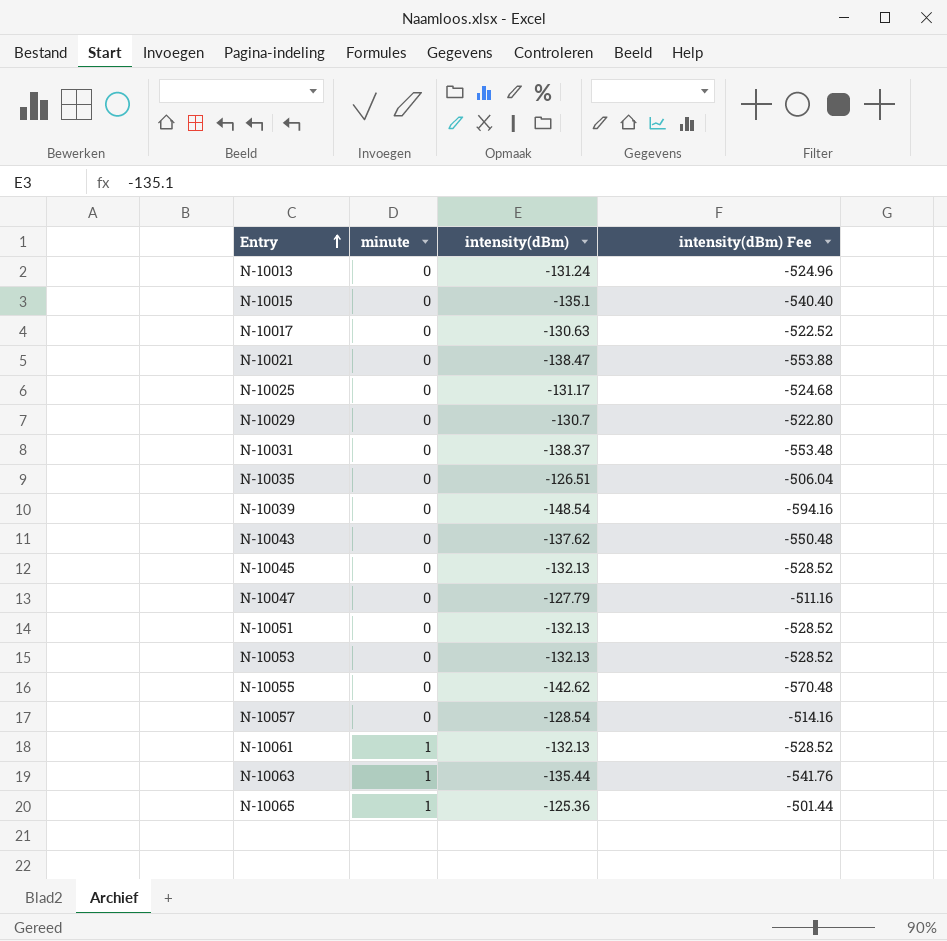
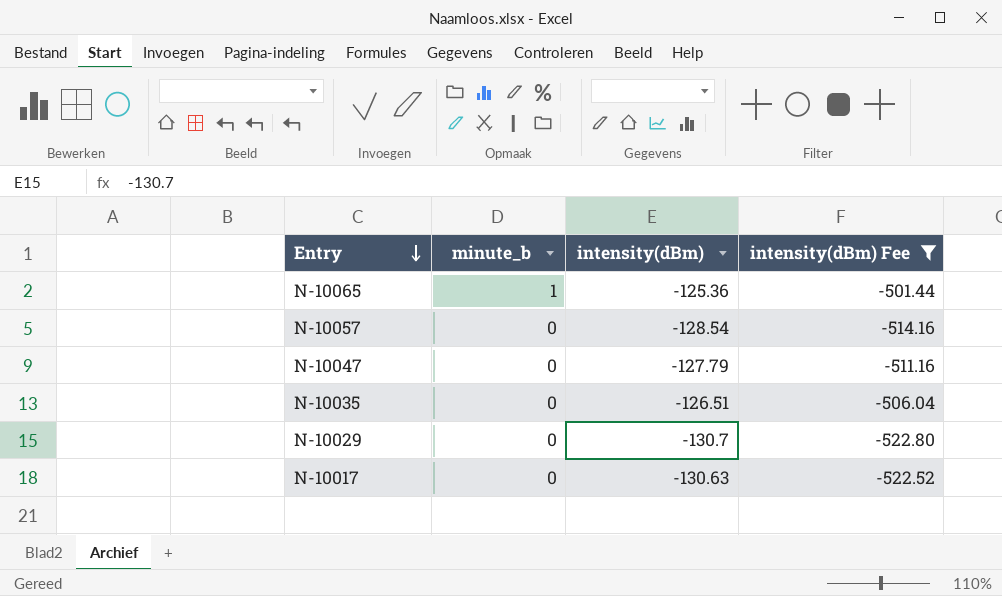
filter: none -> intensity(dBm) Fee >= -522.80
row order: Entry ascending -> Entry descending
column name: minute -> minute_b

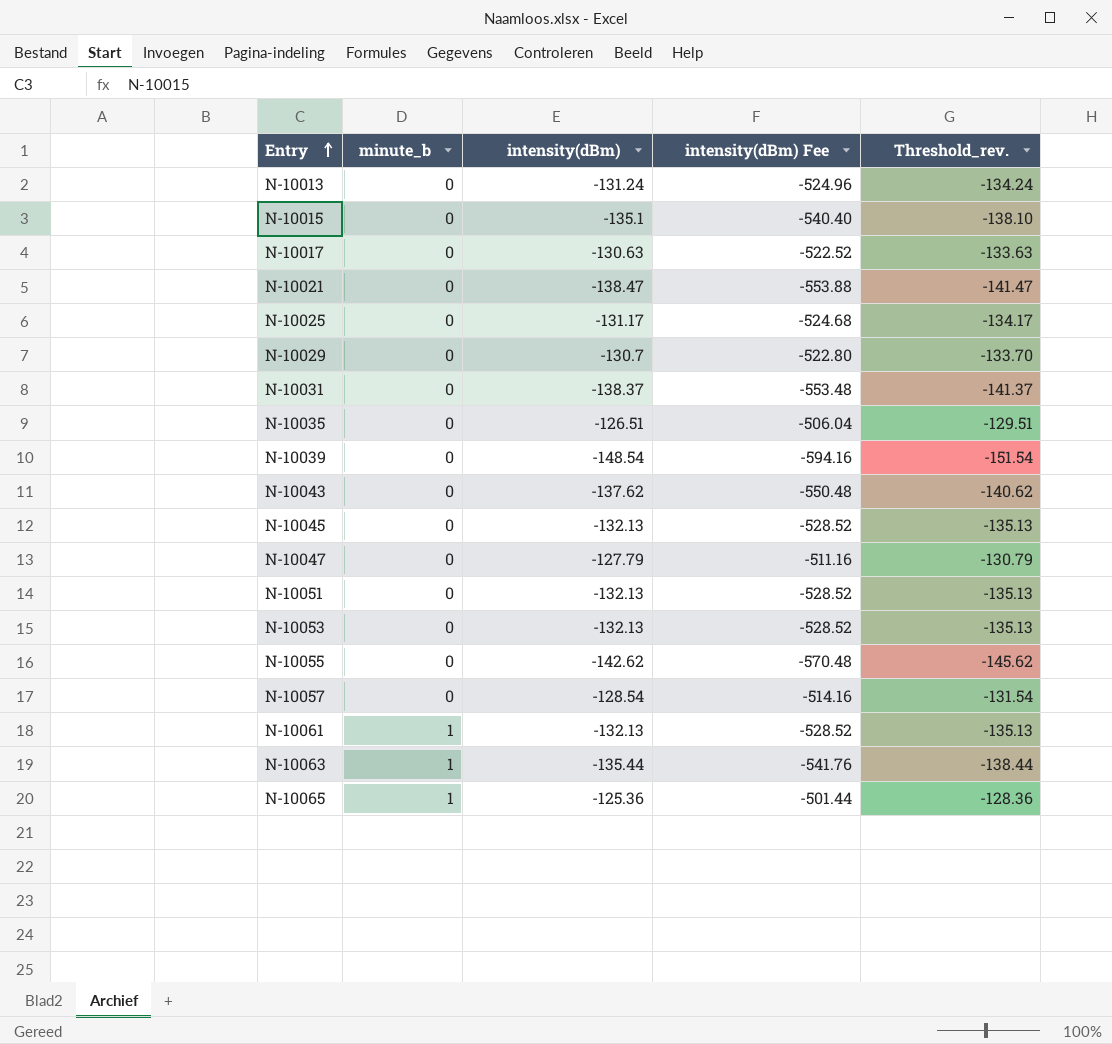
filter: intensity(dBm) Fee >= -522.80 -> none
row order: Entry descending -> Entry ascending
column Threshold_rev. | formula: none -> [intensity(dBm)] - 3

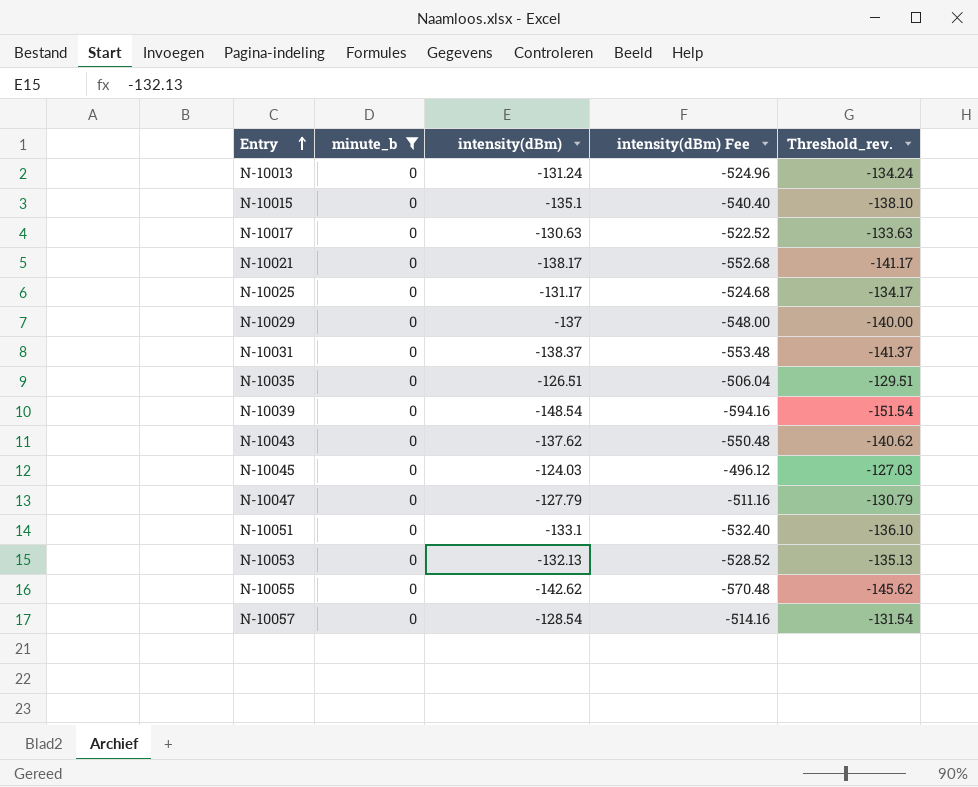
filter: none -> minute_b = 0
N-10021 | intensity(dBm): -138.47 -> -138.17
N-10021 | intensity(dBm) Fee: -553.88 -> -552.68
N-10021 | Threshold_rev.: -141.47 -> -141.17
N-10029 | intensity(dBm): -130.7 -> -137
N-10029 | intensity(dBm) Fee: -522.80 -> -548.00
N-10029 | Threshold_rev.: -133.70 -> -140.00
N-10045 | intensity(dBm): -132.13 -> -124.03
N-10045 | intensity(dBm) Fee: -528.52 -> -496.12
N-10045 | Threshold_rev.: -135.13 -> -127.03
N-10051 | intensity(dBm): -132.13 -> -133.1
N-10051 | intensity(dBm) Fee: -528.52 -> -532.40
N-10051 | Threshold_rev.: -135.13 -> -136.10

